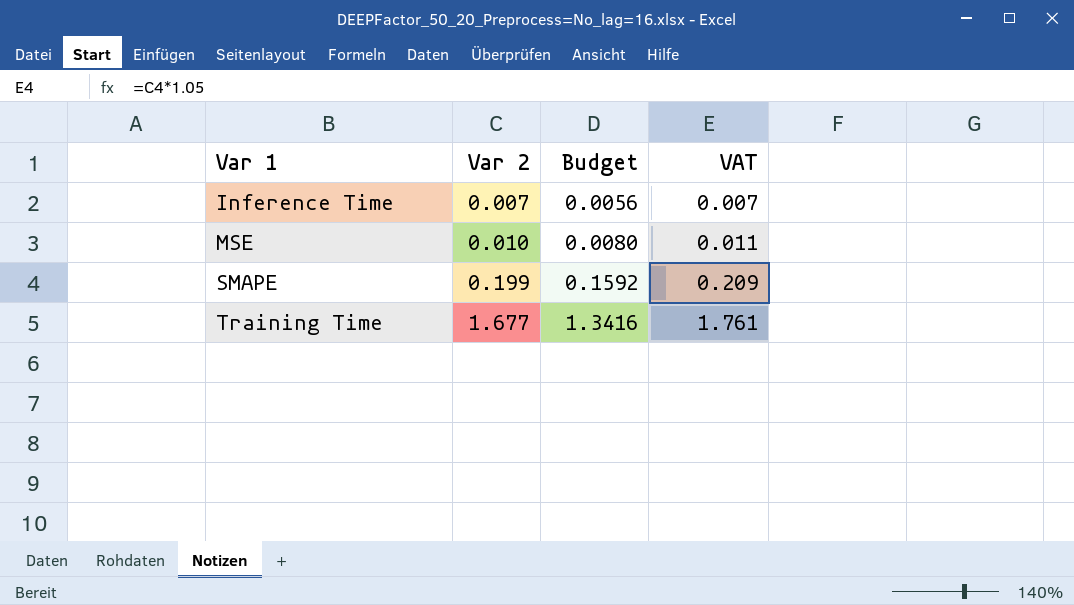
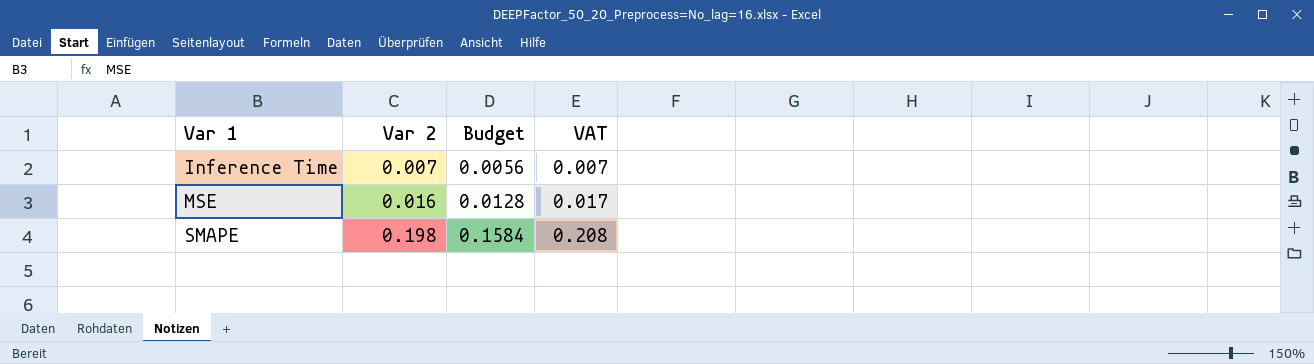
row Training Time: 1.677 | 1.3416 | 1.761 -> none
MSE | Var 2: 0.010 -> 0.016
MSE | Budget: 0.0080 -> 0.0128
MSE | VAT: 0.011 -> 0.017
SMAPE | Var 2: 0.199 -> 0.198
SMAPE | Budget: 0.1592 -> 0.1584
SMAPE | VAT: 0.209 -> 0.208

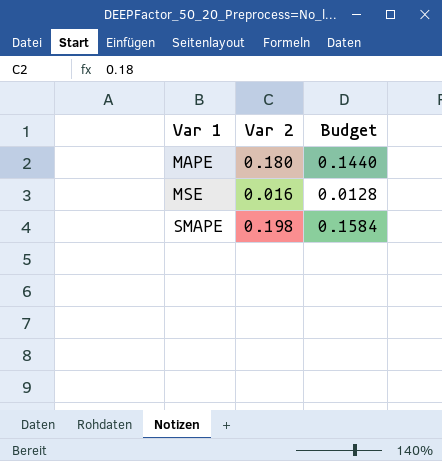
column VAT | formula: [Var 2] * 1.05 -> none
row Inference Time: 0.007 | 0.0056 | 0.007 -> none
row MAPE: none -> 0.180 | 0.1440

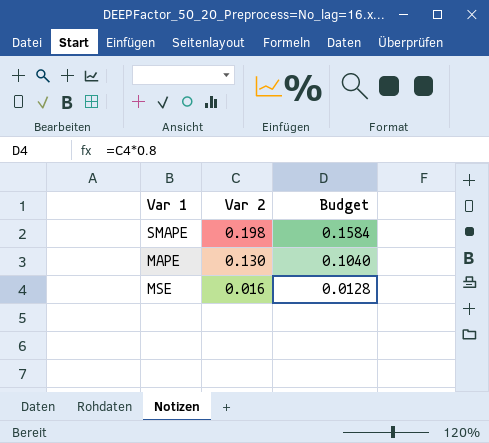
row order: Var 1 ascending -> Var 2 descending
MAPE | Var 2: 0.180 -> 0.130
MAPE | Budget: 0.1440 -> 0.1040

